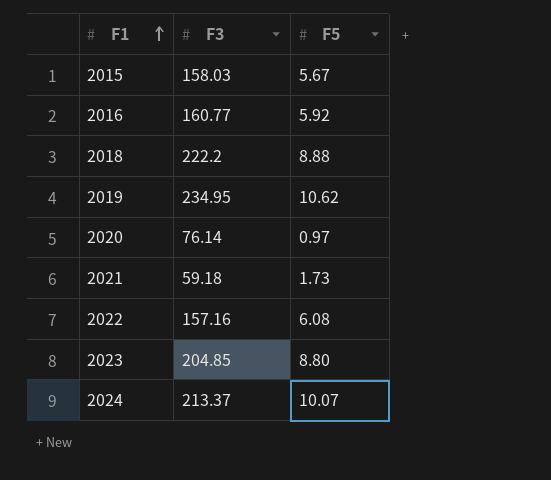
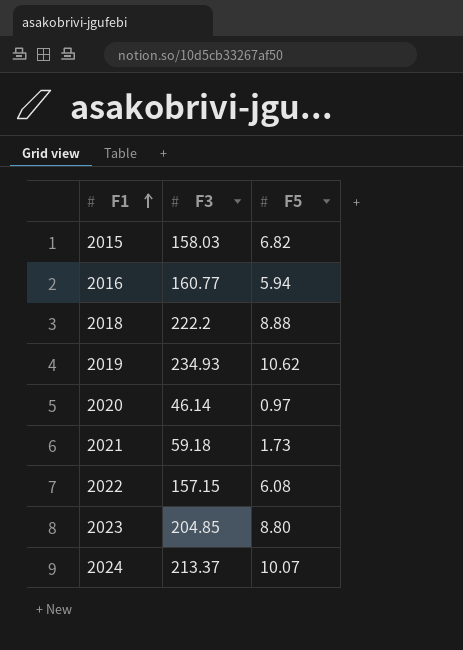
2015 | F5: 5.67 -> 6.82
2016 | F5: 5.92 -> 5.94
2019 | F3: 234.95 -> 234.93
2020 | F3: 76.14 -> 46.14
2022 | F3: 157.16 -> 157.15

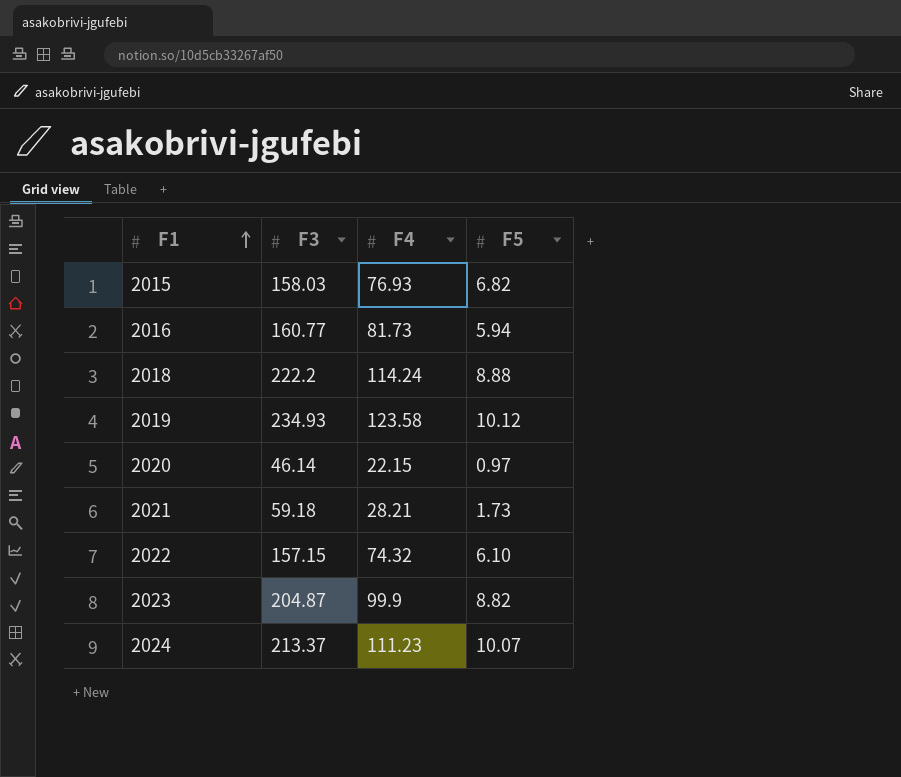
column F4 | position: none -> 3
2019 | F5: 10.62 -> 10.12
2022 | F5: 6.08 -> 6.10
2023 | F3: 204.85 -> 204.87
2023 | F5: 8.80 -> 8.82

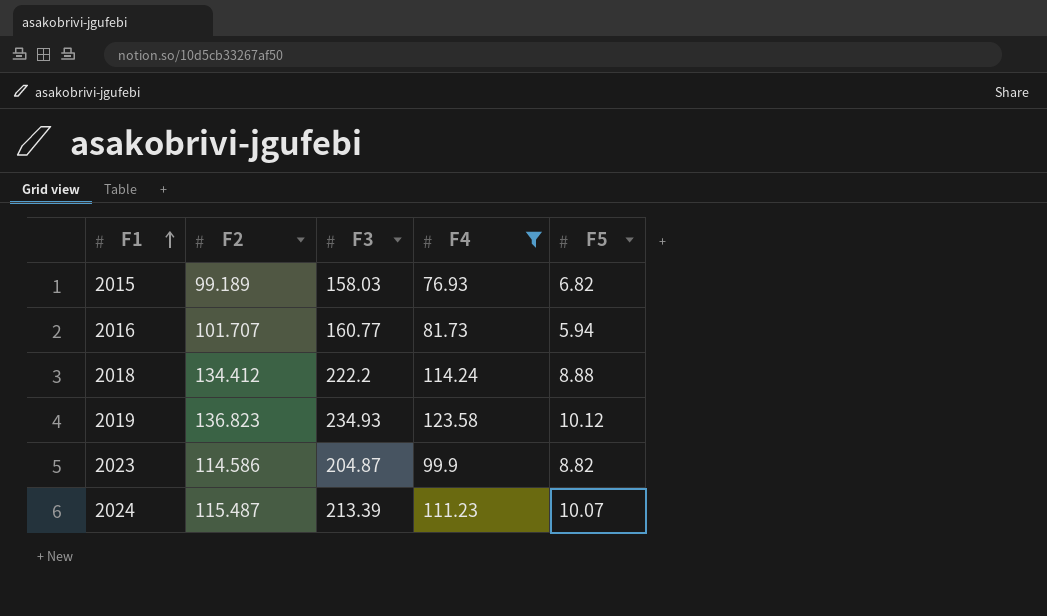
filter: none -> F4 >= 76.93
column F2 | position: none -> 2
2024 | F3: 213.37 -> 213.39

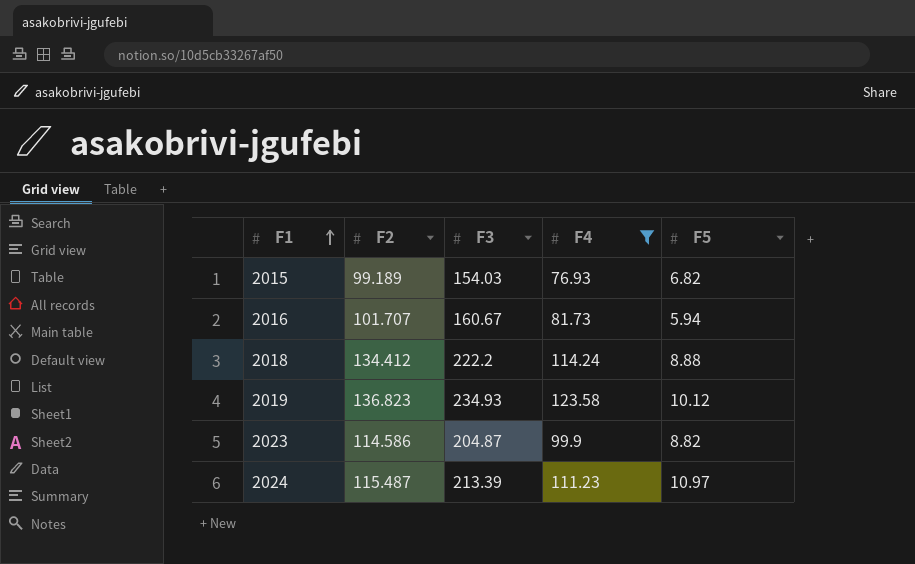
2015 | F3: 158.03 -> 154.03
2016 | F3: 160.77 -> 160.67
2024 | F5: 10.07 -> 10.97

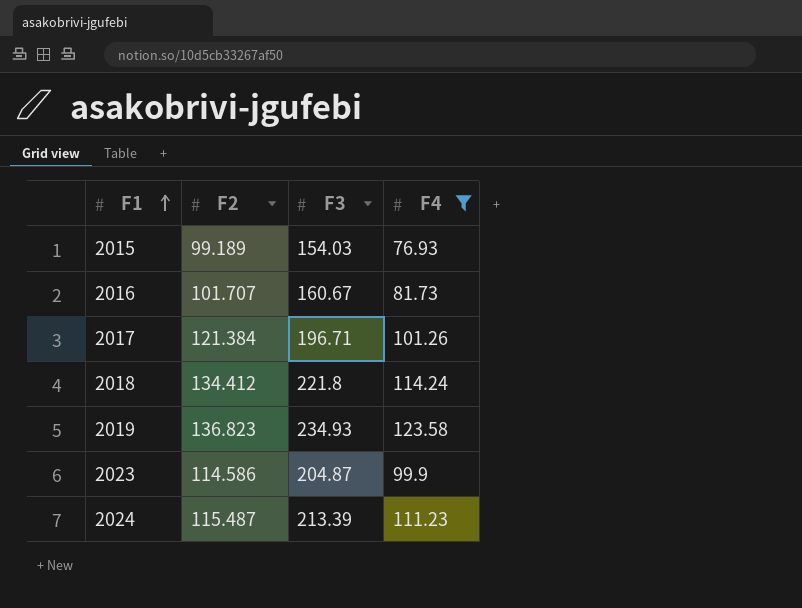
column F5 | position: 5 -> none
row 2017: none -> 121.384 | 196.71 | 101.26
2018 | F3: 222.2 -> 221.8

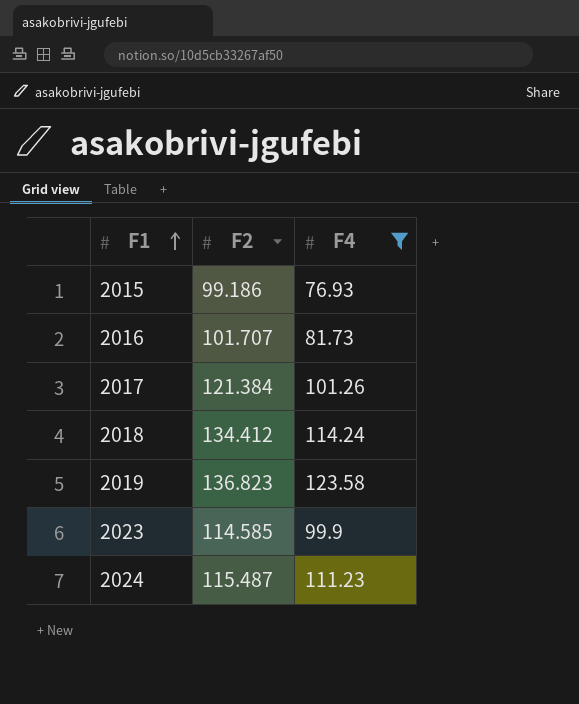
column F3 | position: 3 -> none
2015 | F2: 99.189 -> 99.186
2023 | F2: 114.586 -> 114.585

